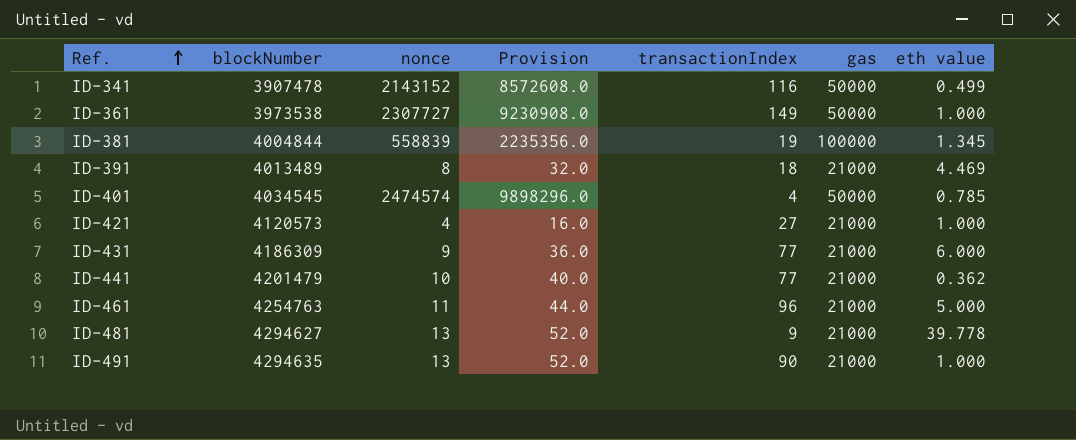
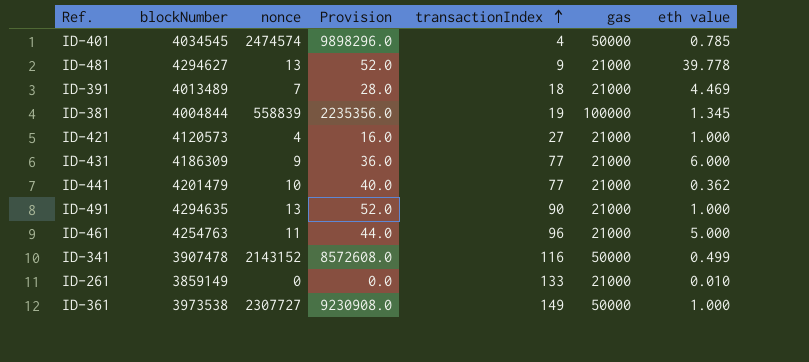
row order: Ref. ascending -> transactionIndex ascending
ID-391 | nonce: 8 -> 7
ID-391 | Provision: 32.0 -> 28.0
row ID-261: none -> 3859149 | 0 | 0.0 | 133 | 21000 | 0.010

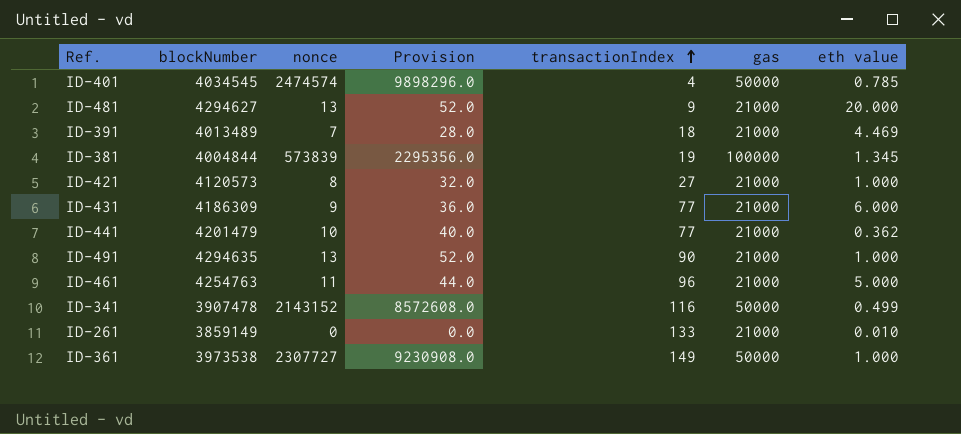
ID-481 | eth value: 39.778 -> 20.000
ID-381 | nonce: 558839 -> 573839
ID-381 | Provision: 2235356.0 -> 2295356.0
ID-421 | nonce: 4 -> 8
ID-421 | Provision: 16.0 -> 32.0

